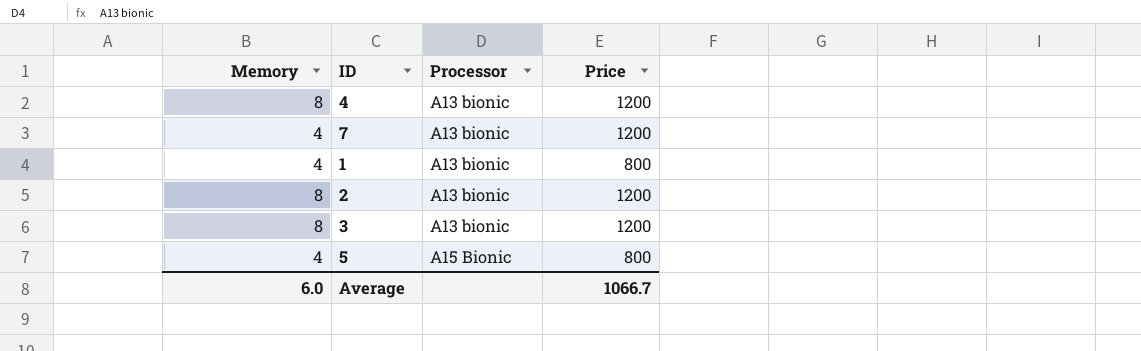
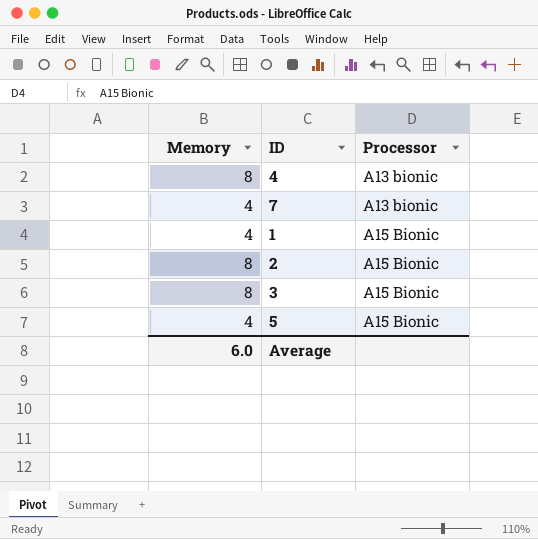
column Price | position: 4 -> none
1 | Processor: A13 bionic -> A15 Bionic
2 | Processor: A13 bionic -> A15 Bionic
3 | Processor: A13 bionic -> A15 Bionic

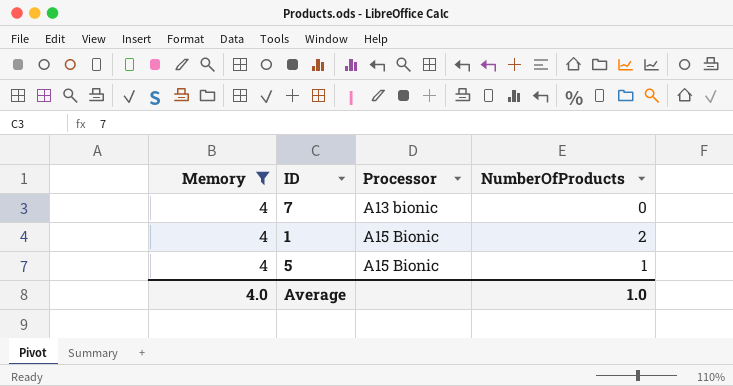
filter: none -> Memory = 4
column NumberOfProducts | position: none -> 4
Average | Memory: 6.0 -> 4.0

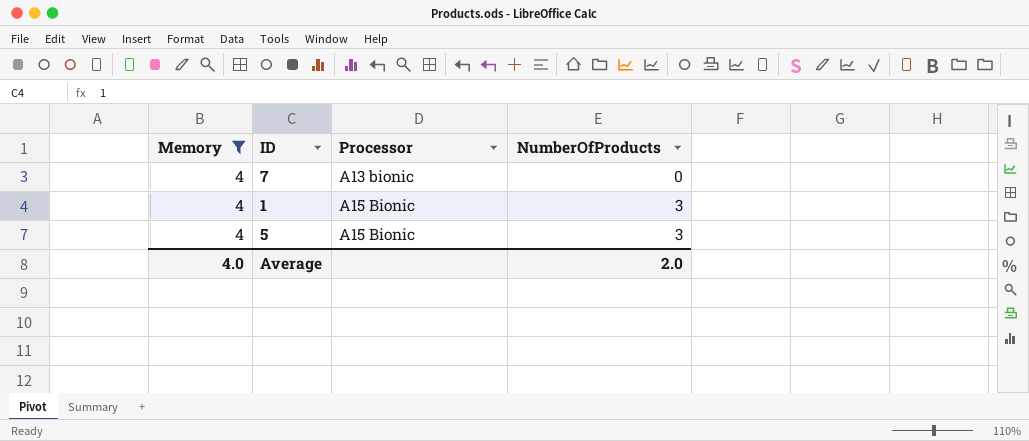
1 | NumberOfProducts: 2 -> 3
5 | NumberOfProducts: 1 -> 3
Average | NumberOfProducts: 1.0 -> 2.0

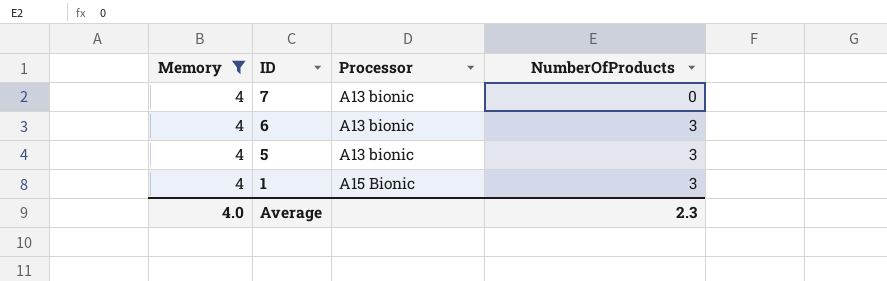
row order: Processor ascending -> ID descending
row 6: none -> 4 | A13 bionic | 3
5 | Processor: A15 Bionic -> A13 bionic
Average | NumberOfProducts: 2.0 -> 2.3

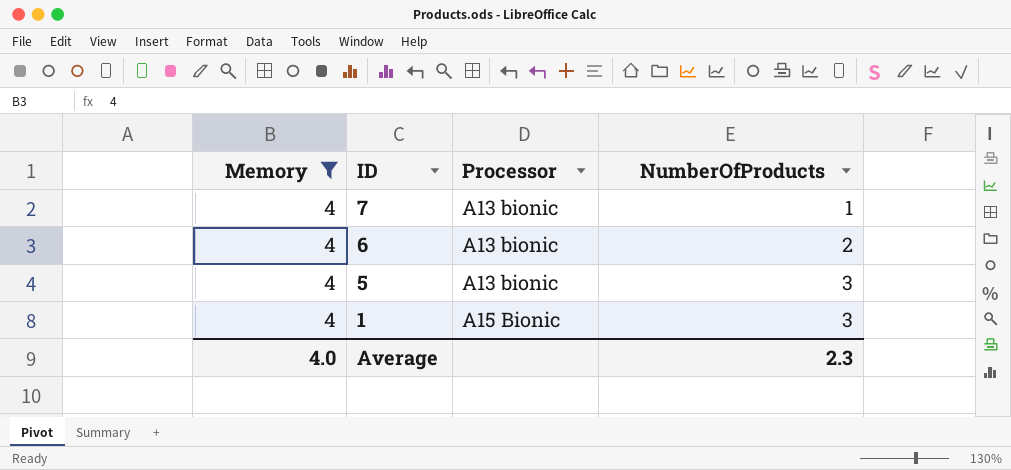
7 | NumberOfProducts: 0 -> 1
6 | NumberOfProducts: 3 -> 2

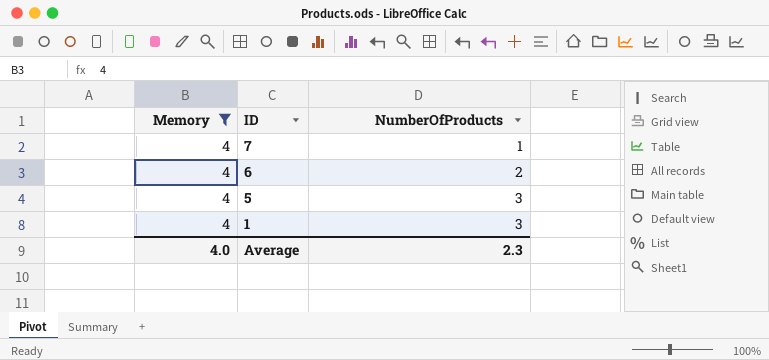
column Processor | position: 3 -> none

